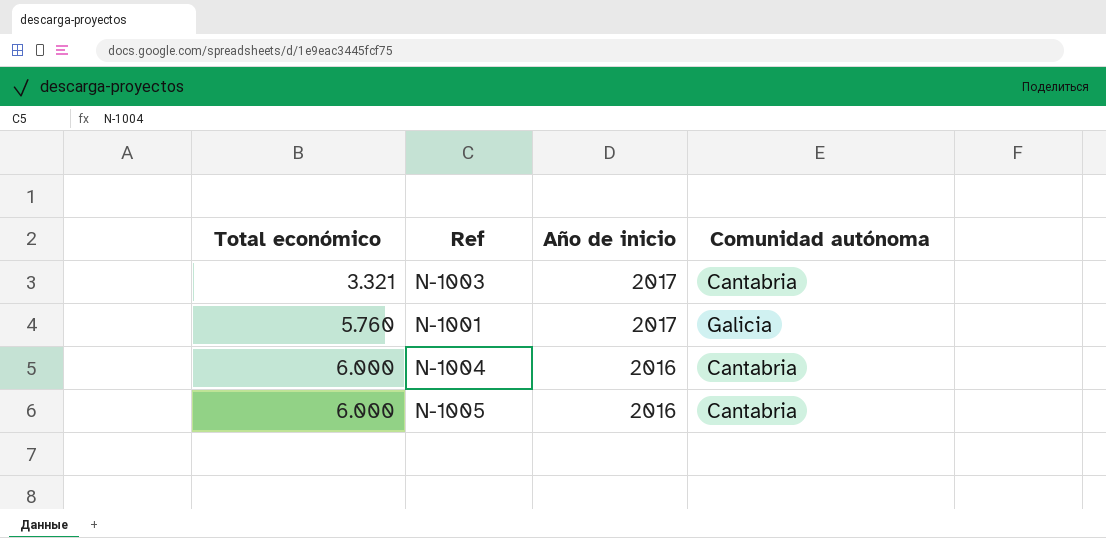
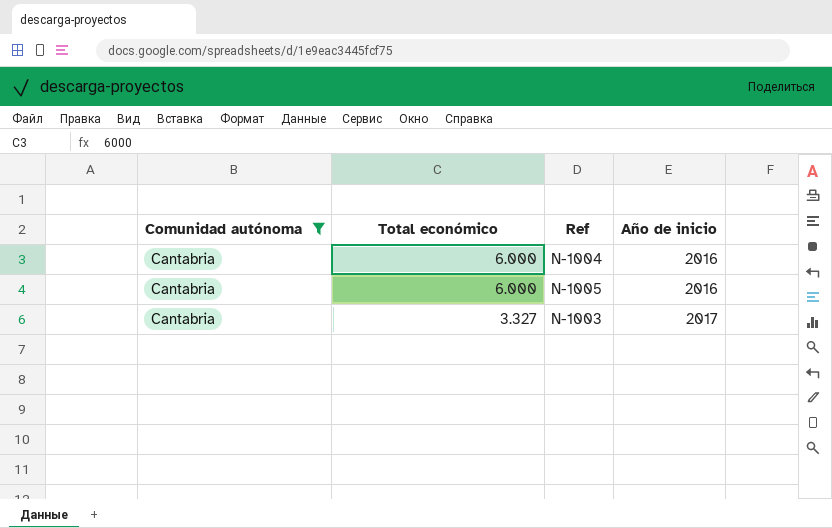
filter: none -> Comunidad autónoma = Cantabria
row order: Total económico ascending -> Total económico descending
column Comunidad autónoma | position: 4 -> 1
N-1003 | Total económico: 3.321 -> 3.327

